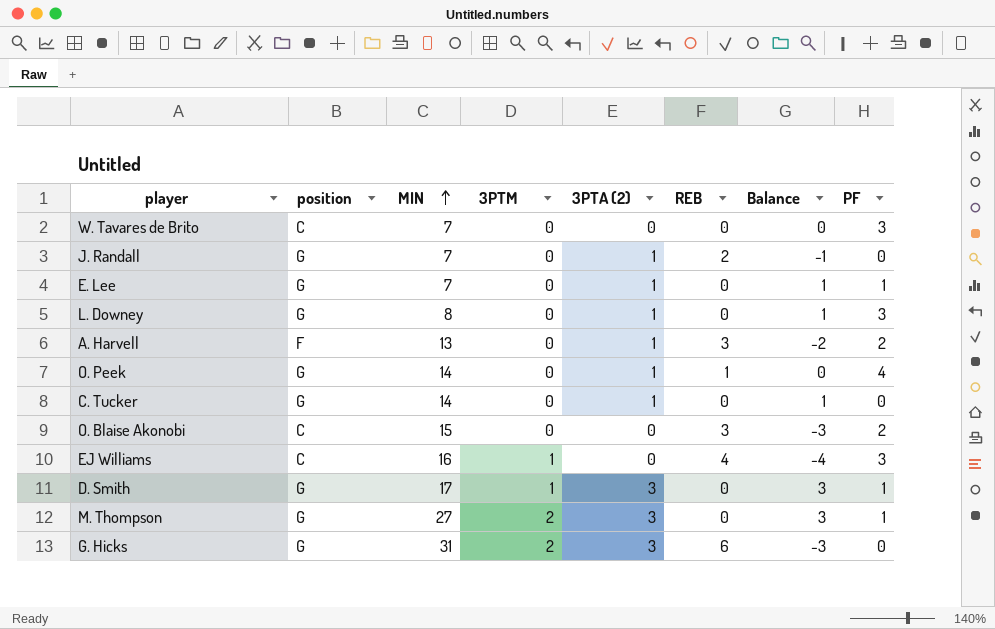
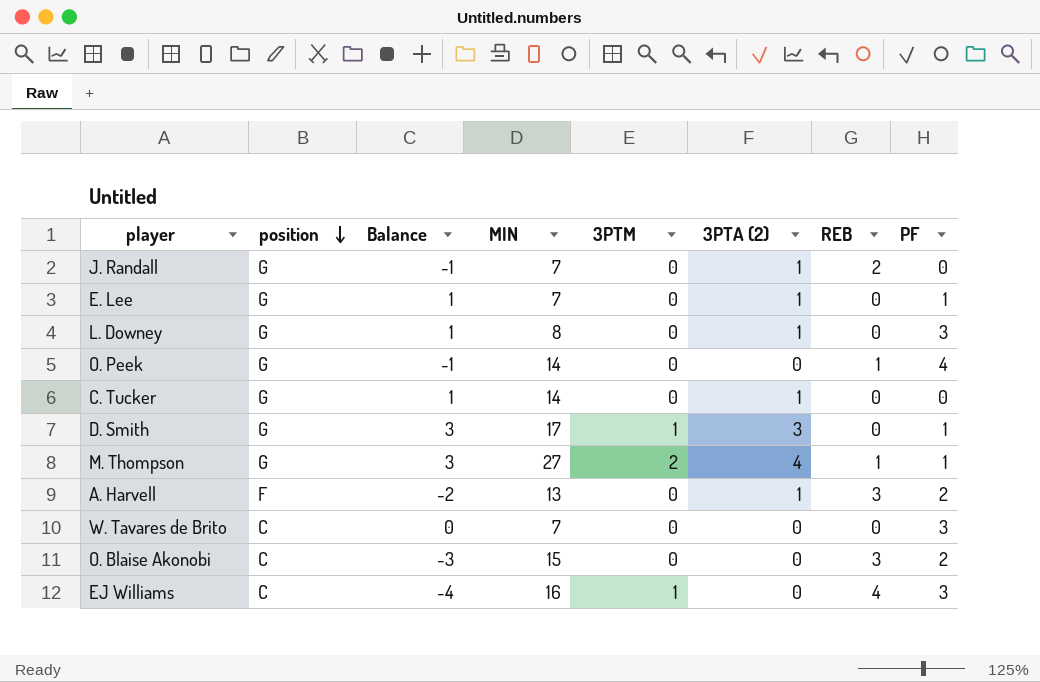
row order: MIN ascending -> position descending
column Balance | position: 7 -> 3
row G. Hicks: G | 31 | 2 | 3 | 6 | -3 | 0 -> none
O. Peek | Balance: 0 -> -1
O. Peek | 3PTA (2): 1 -> 0
M. Thompson | 3PTA (2): 3 -> 4
M. Thompson | REB: 0 -> 1

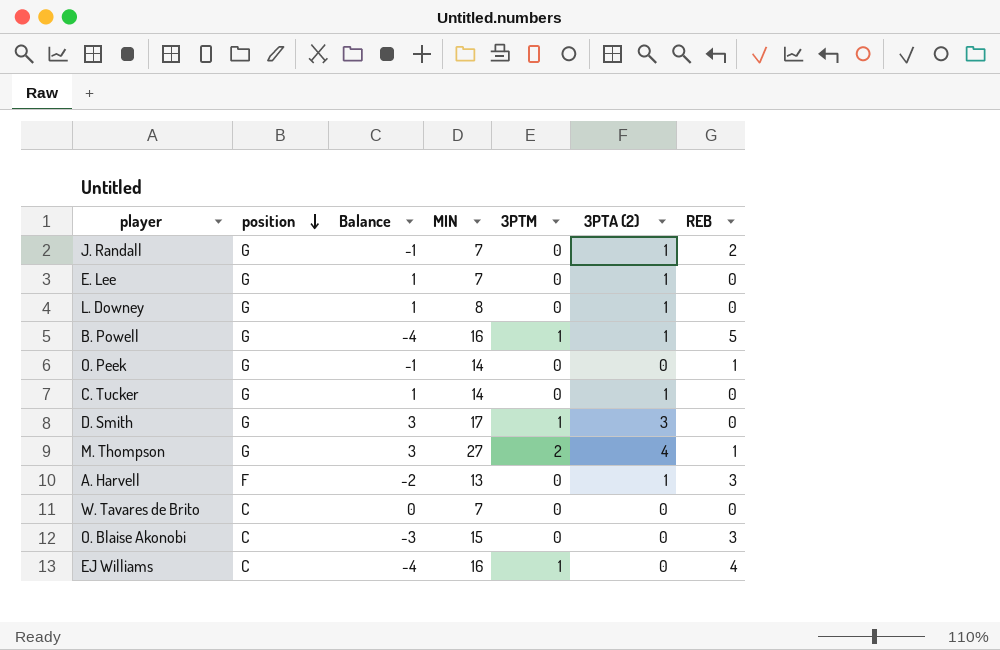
column PF | position: 8 -> none
row B. Powell: none -> G | -4 | 16 | 1 | 1 | 5

